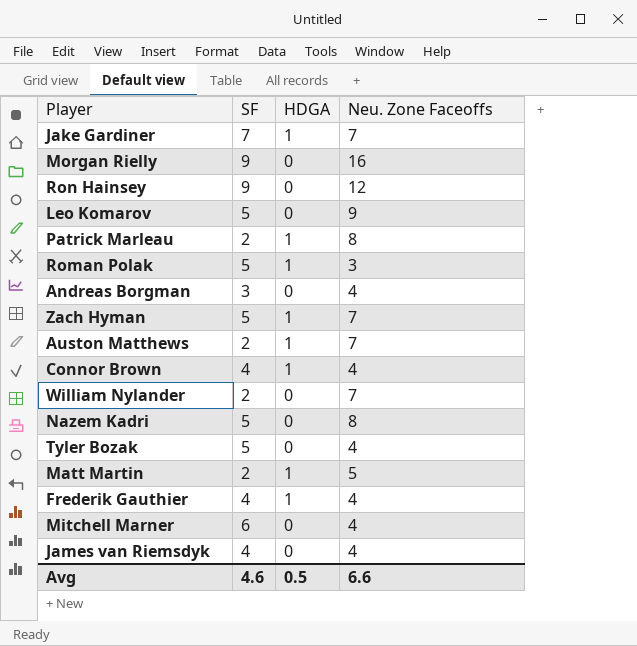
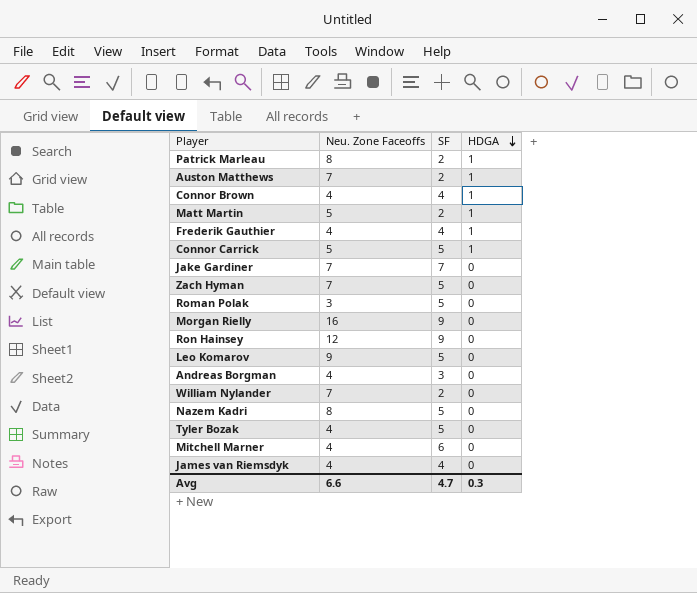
row order: none -> HDGA descending
column Neu. Zone Faceoffs | position: 4 -> 2
row Connor Carrick: none -> 5 | 5 | 1
Jake Gardiner | HDGA: 1 -> 0
Zach Hyman | HDGA: 1 -> 0
Roman Polak | HDGA: 1 -> 0
Avg | SF: 4.6 -> 4.7
Avg | HDGA: 0.5 -> 0.3

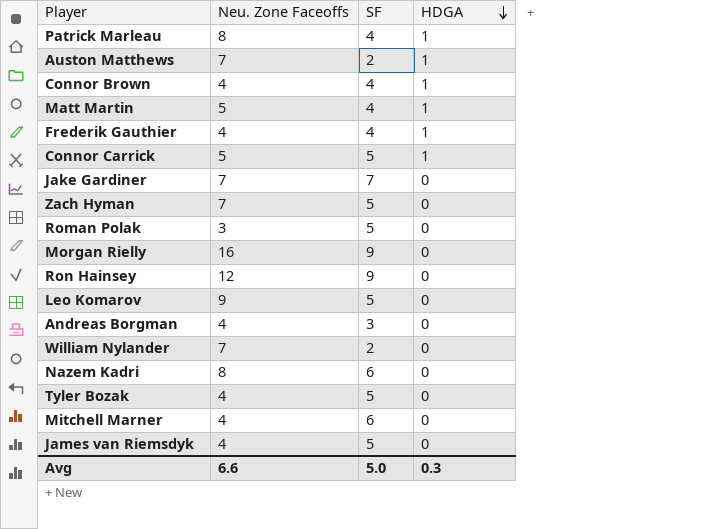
Patrick Marleau | SF: 2 -> 4
Matt Martin | SF: 2 -> 4
Nazem Kadri | SF: 5 -> 6
James van Riemsdyk | SF: 4 -> 5
Avg | SF: 4.7 -> 5.0

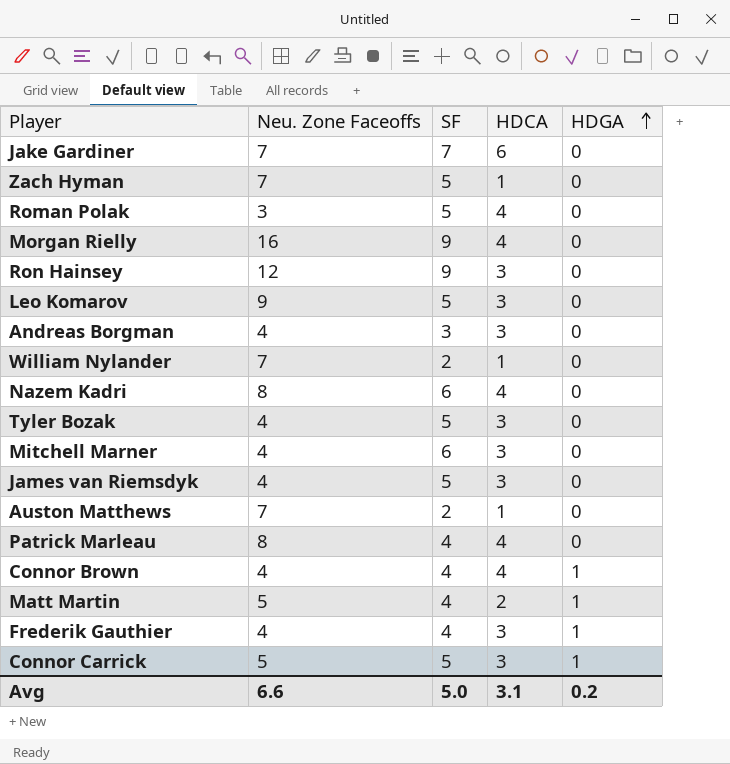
row order: HDGA descending -> HDGA ascending
column HDCA | position: none -> 4
Auston Matthews | HDGA: 1 -> 0
Patrick Marleau | HDGA: 1 -> 0
Avg | HDGA: 0.3 -> 0.2

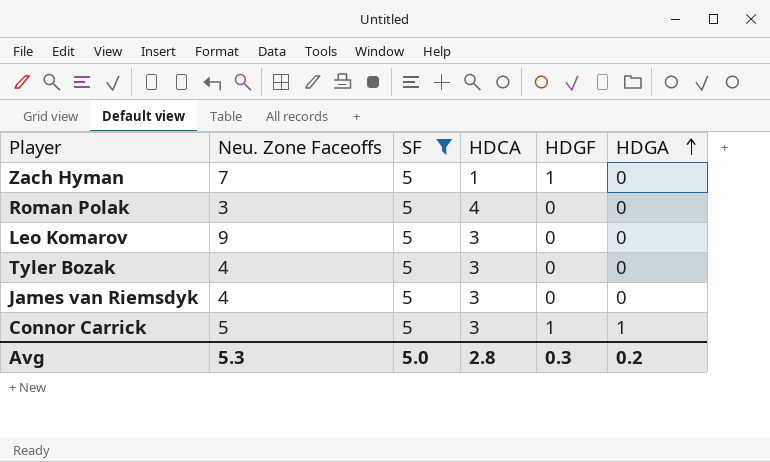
filter: none -> SF = 5
column HDGF | position: none -> 5
Avg | Neu. Zone Faceoffs: 6.6 -> 5.3
Avg | HDCA: 3.1 -> 2.8

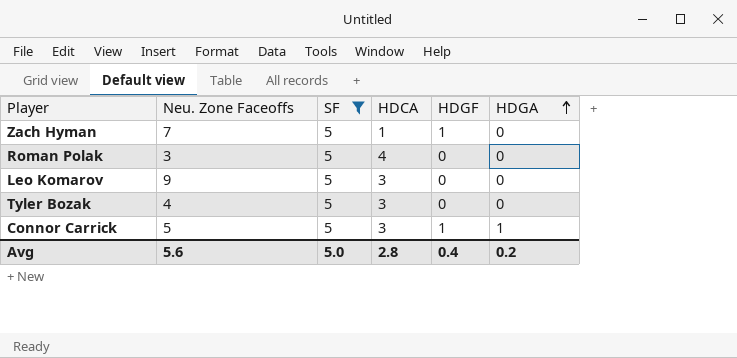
row James van Riemsdyk: 4 | 5 | 3 | 0 | 0 -> none
Avg | Neu. Zone Faceoffs: 5.3 -> 5.6
Avg | HDGF: 0.3 -> 0.4

